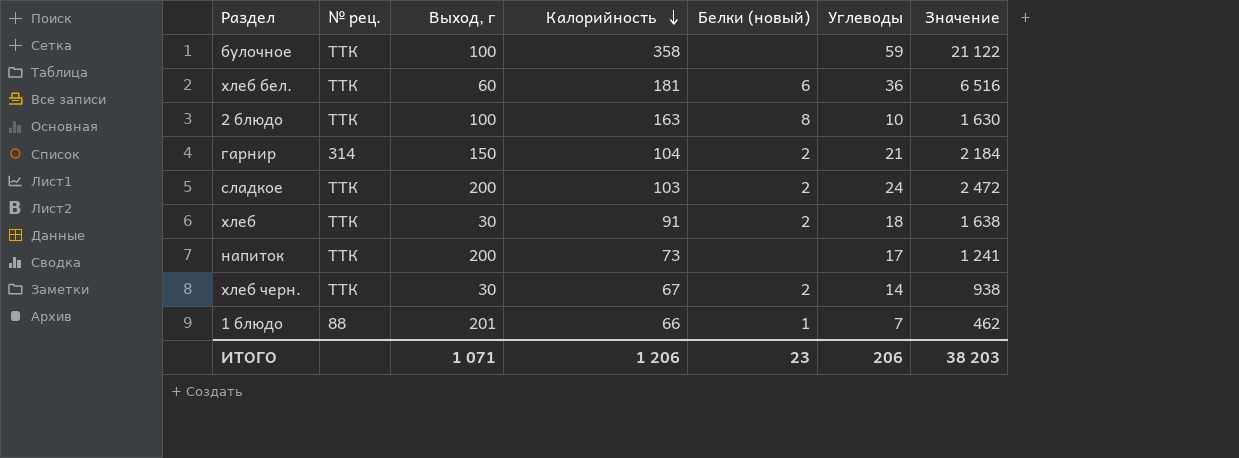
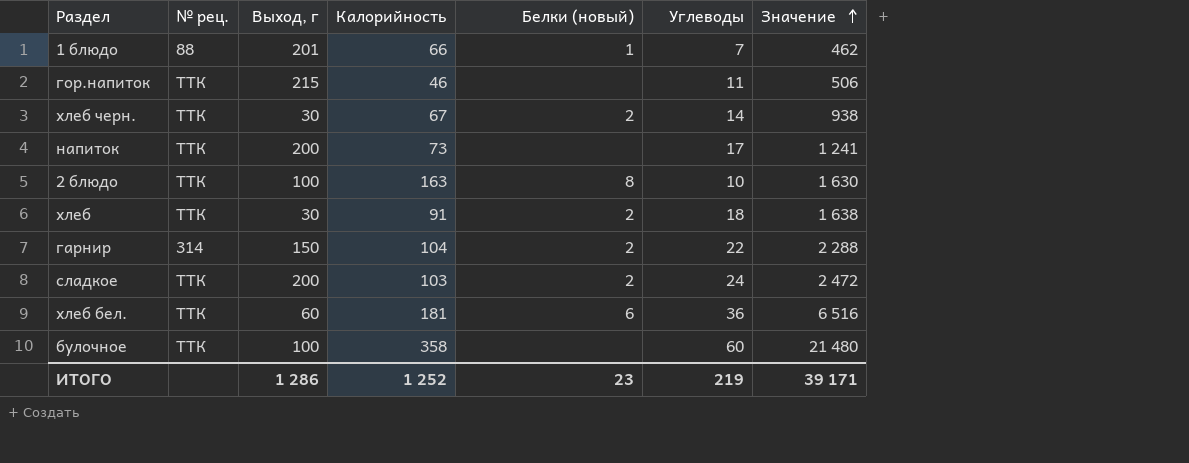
row order: Калорийность descending -> Значение ascending
row гор.напиток: none -> ТТК | 215 | 46 | none | 11 | 506
гарнир | Углеводы: 21 -> 22
гарнир | Значение: 2 184 -> 2 288
булочное | Углеводы: 59 -> 60
булочное | Значение: 21 122 -> 21 480
ИТОГО | Выход, г: 1 071 -> 1 286
ИТОГО | Калорийность: 1 206 -> 1 252
ИТОГО | Углеводы: 206 -> 219
ИТОГО | Значение: 38 203 -> 39 171

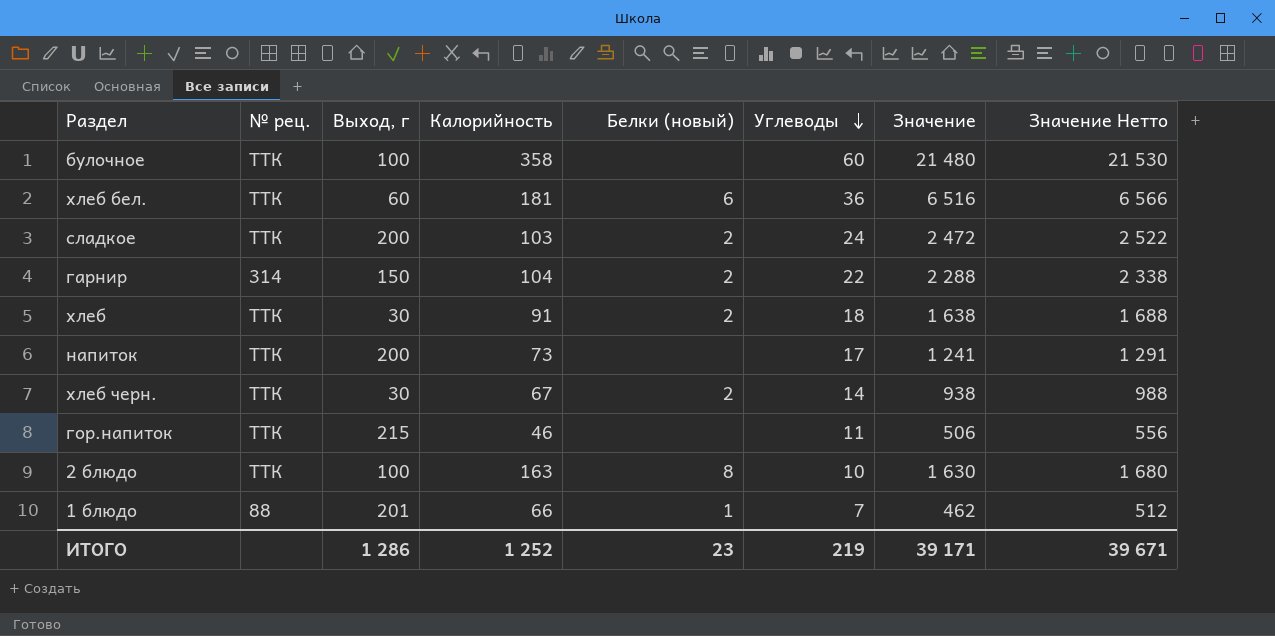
row order: Значение ascending -> Углеводы descending
column Значение Нетто | formula: none -> [Значение] + 50

